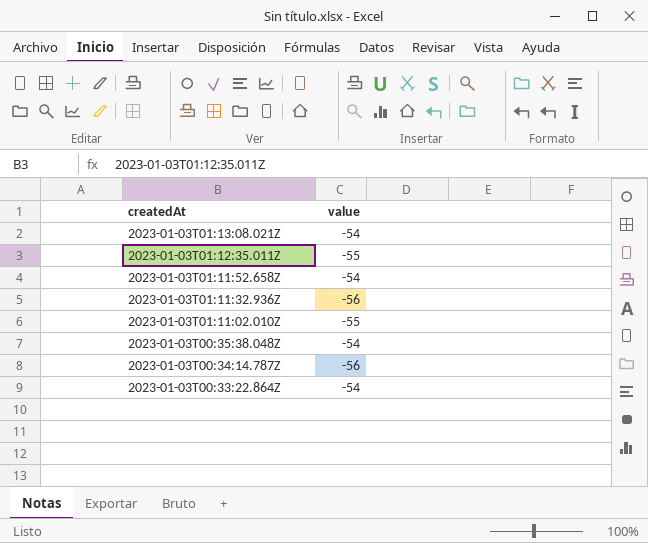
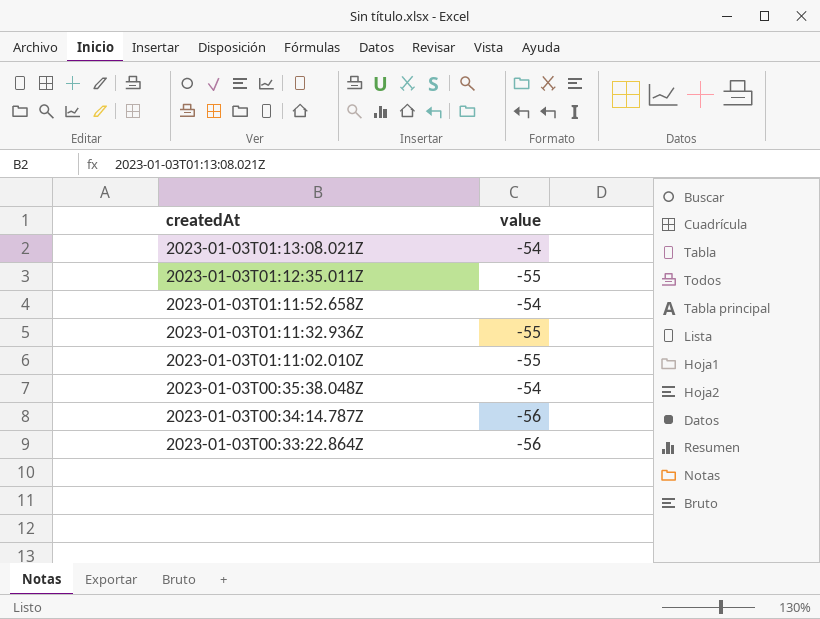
2023-01-03T01:11:32.936Z | value: -56 -> -55
2023-01-03T00:33:22.864Z | value: -54 -> -56

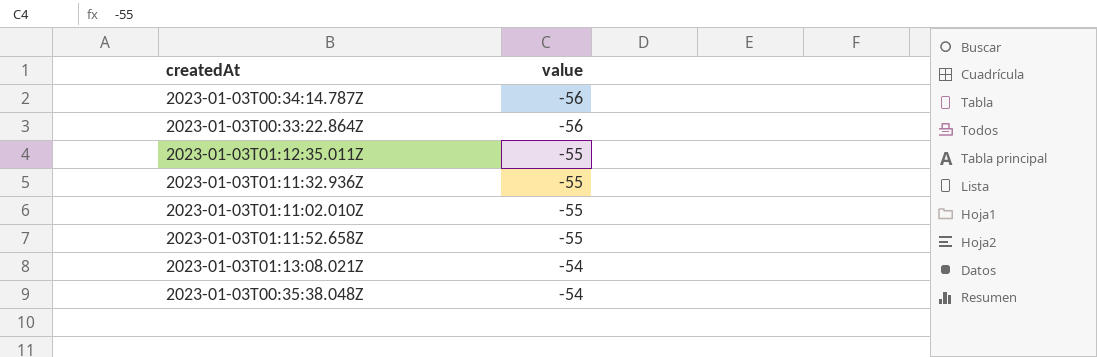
row order: createdAt descending -> value ascending
2023-01-03T01:11:52.658Z | value: -54 -> -55

